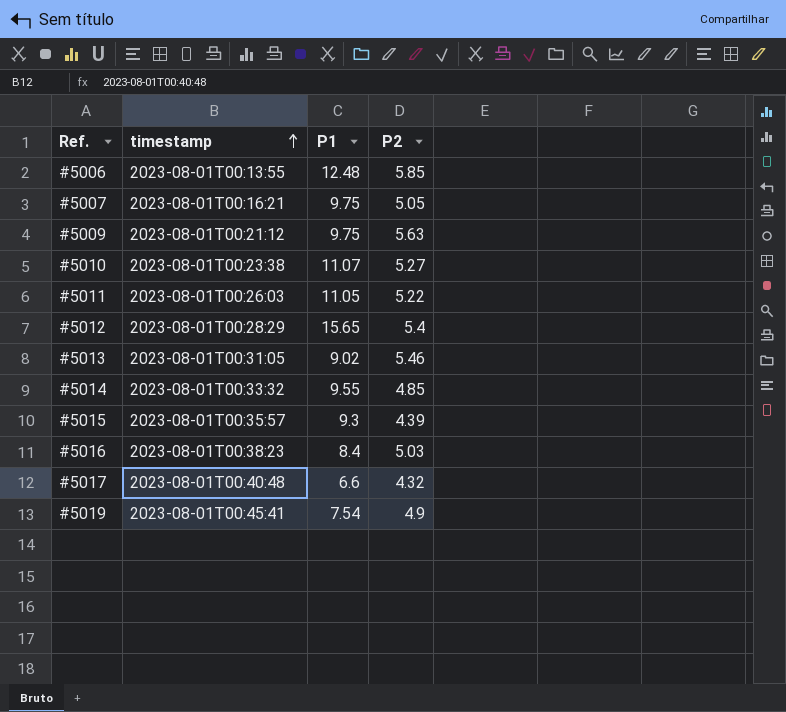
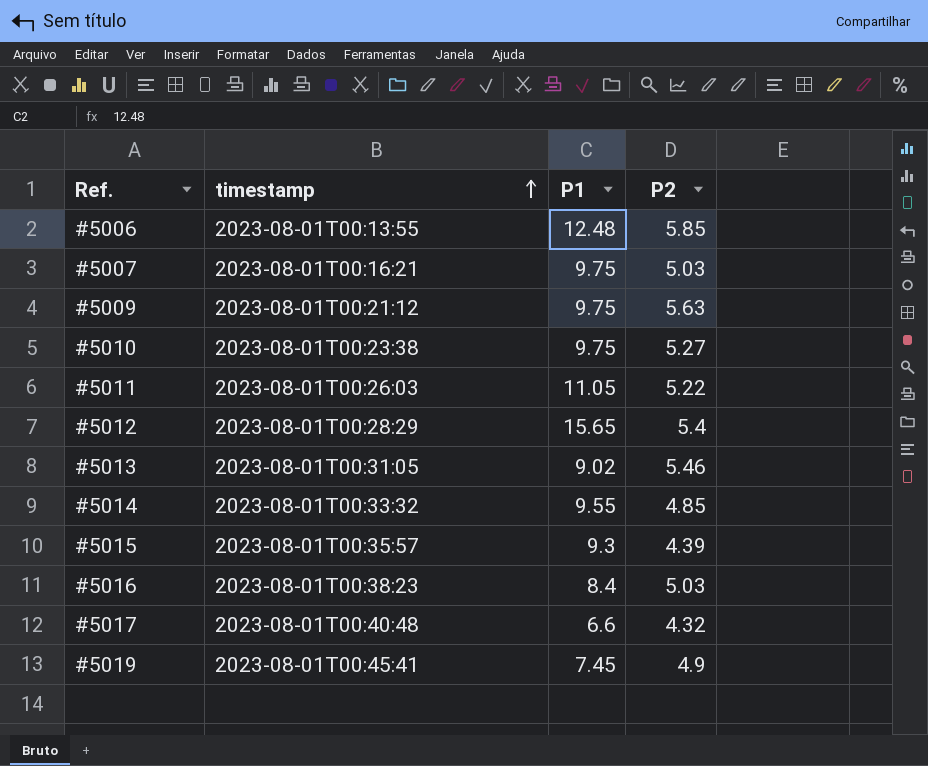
#5007 | P2: 5.05 -> 5.03
#5010 | P1: 11.07 -> 9.75
#5019 | P1: 7.54 -> 7.45

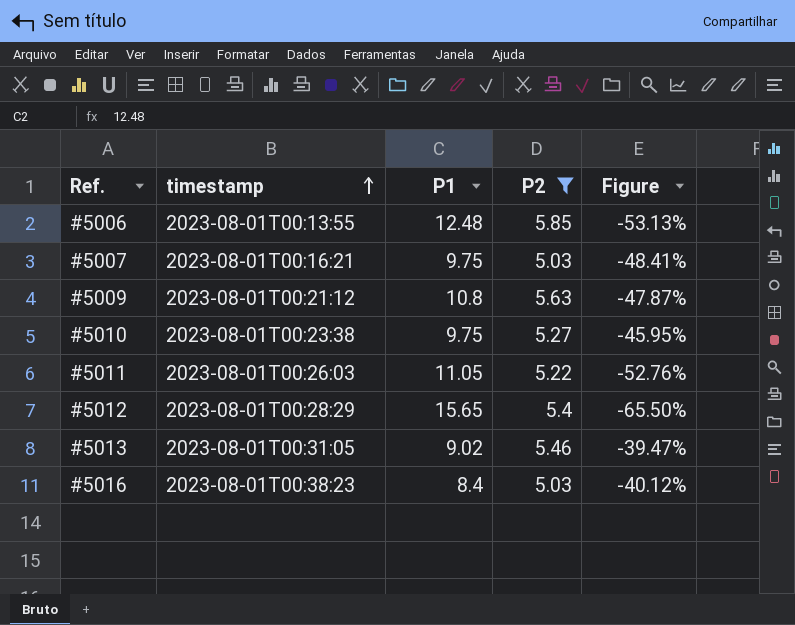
filter: none -> P2 >= 5.03
column Figure | formula: none -> ([P2] - [P1]) / [P1]
#5009 | P1: 9.75 -> 10.8

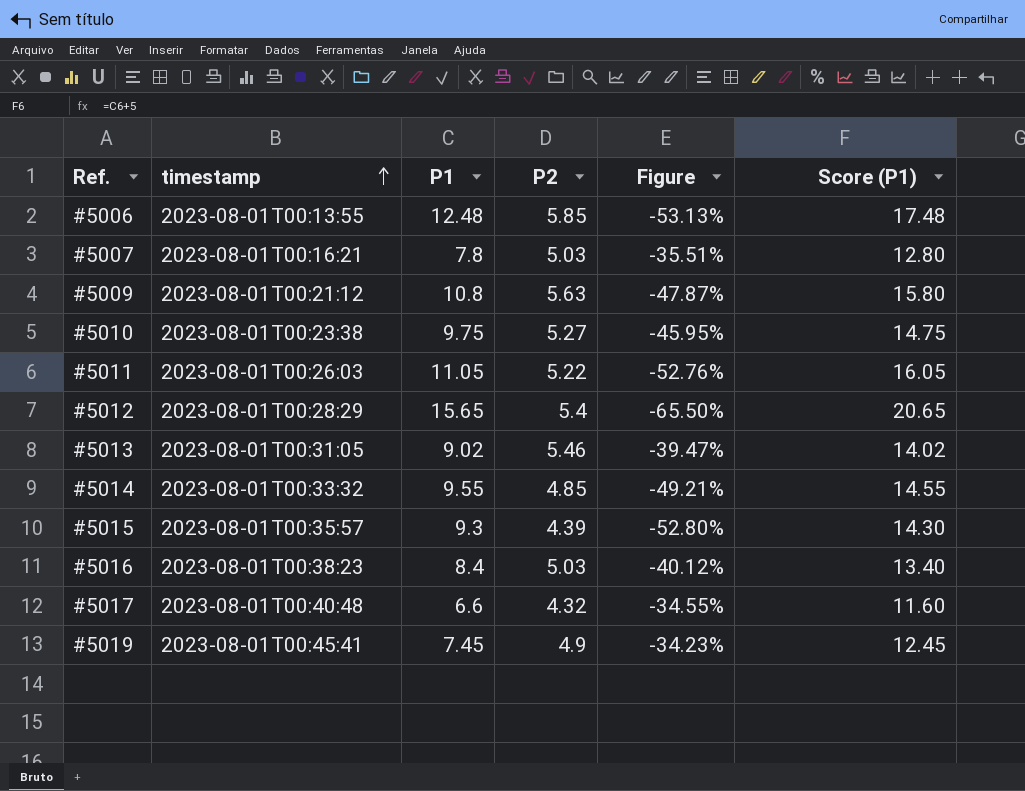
filter: P2 >= 5.03 -> none
column Score (P1) | formula: none -> [P1] + 5
#5007 | P1: 9.75 -> 7.8
#5007 | Figure: -48.41% -> -35.51%

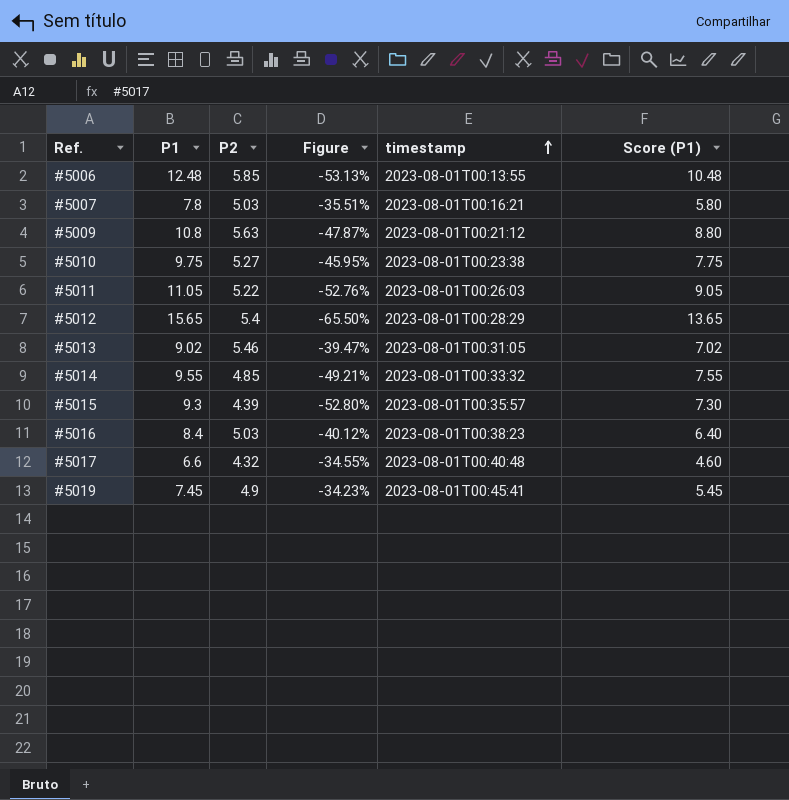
column timestamp | position: 2 -> 5
column Score (P1) | formula: [P1] + 5 -> [P1] - 2

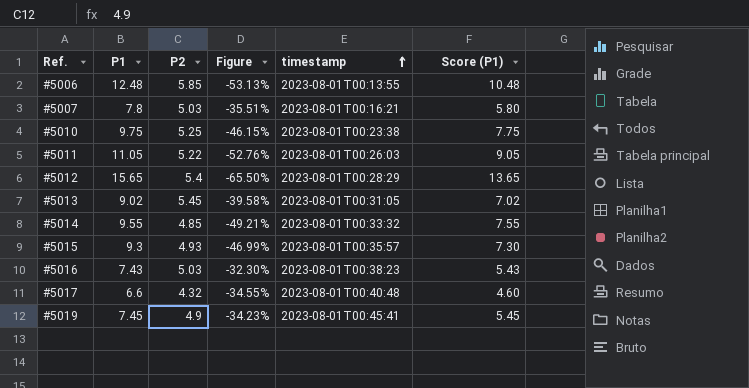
row #5009: 10.8 | 5.63 | -47.87% | 2023-08-01T00:21:12 | 8.80 -> none
#5010 | P2: 5.27 -> 5.25
#5010 | Figure: -45.95% -> -46.15%
#5013 | P2: 5.46 -> 5.45
#5013 | Figure: -39.47% -> -39.58%
#5015 | P2: 4.39 -> 4.93
#5015 | Figure: -52.80% -> -46.99%
#5016 | P1: 8.4 -> 7.43
#5016 | Figure: -40.12% -> -32.30%
#5016 | Score (P1): 6.40 -> 5.43

